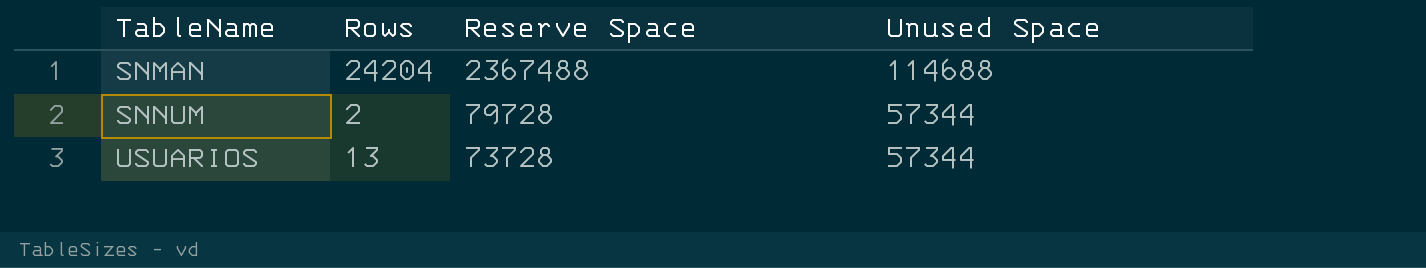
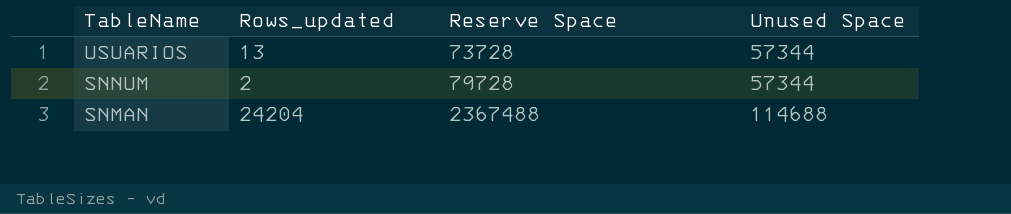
row order: TableName ascending -> TableName descending
column name: Rows -> Rows_updated

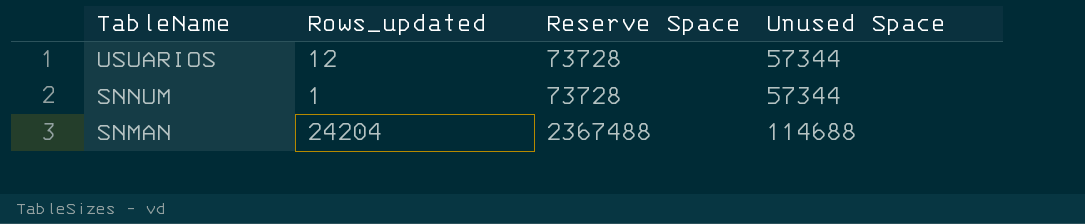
USUARIOS | Rows_updated: 13 -> 12
SNNUM | Rows_updated: 2 -> 1
SNNUM | Reserve Space: 79728 -> 73728

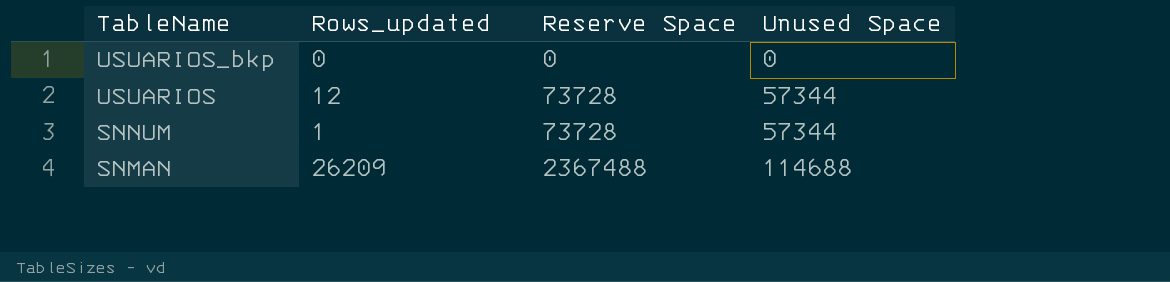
row USUARIOS_bkp: none -> 0 | 0 | 0
SNMAN | Rows_updated: 24204 -> 26209

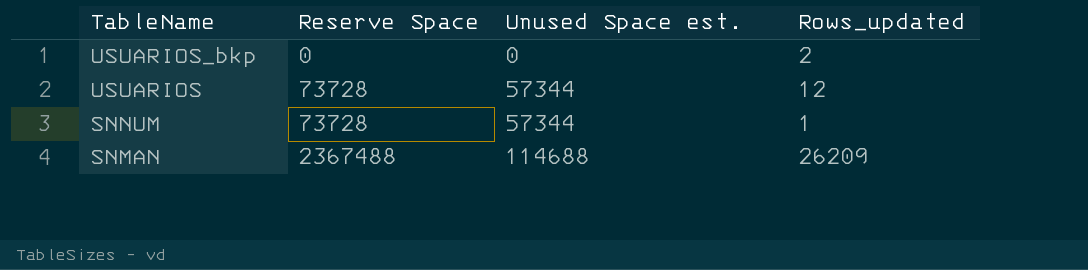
column name: Unused Space -> Unused Space est.
column Rows_updated | position: 2 -> 4
USUARIOS_bkp | Rows_updated: 0 -> 2

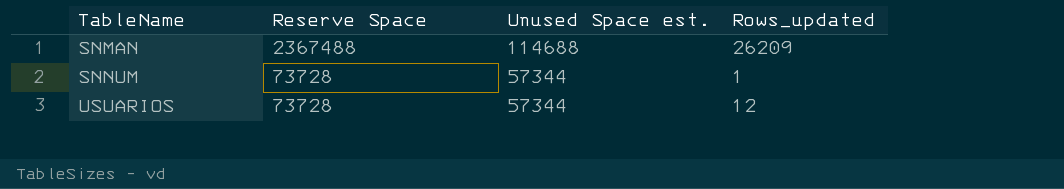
row order: TableName descending -> TableName ascending
row USUARIOS_bkp: 0 | 0 | 2 -> none

